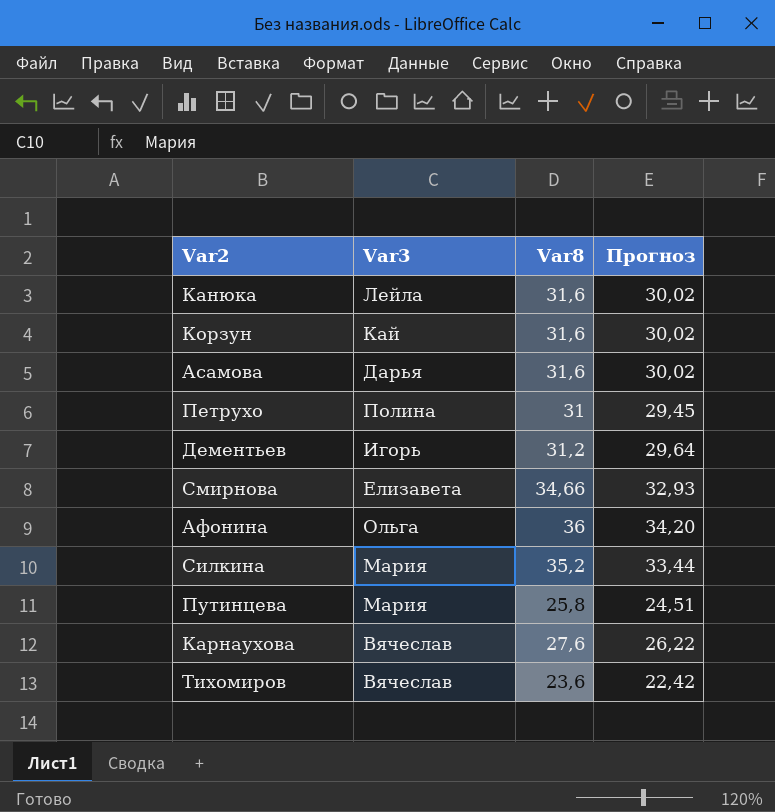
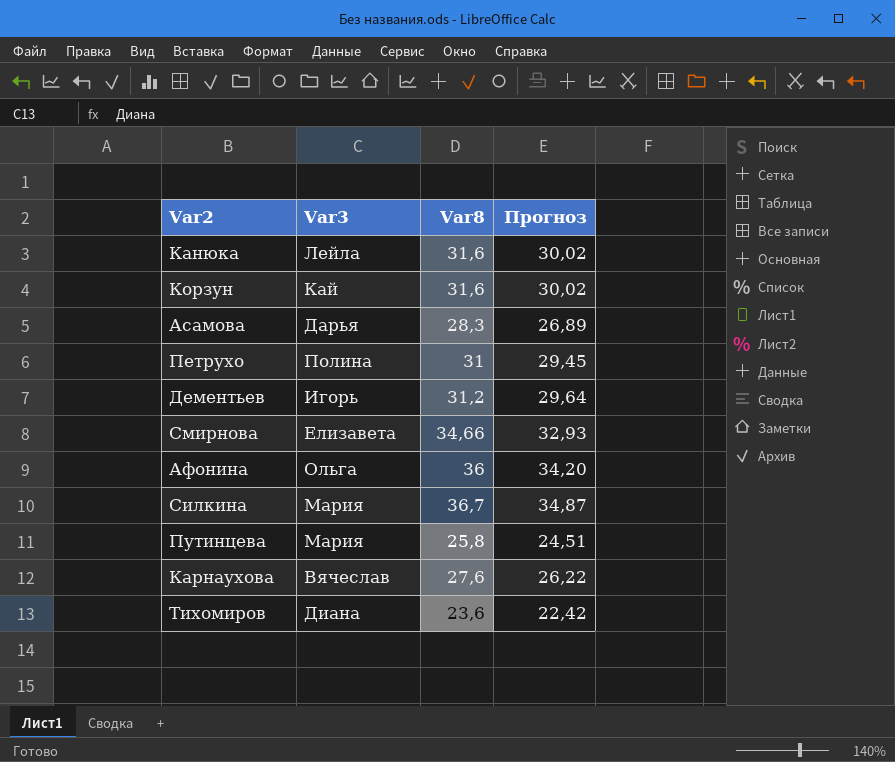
Асамова | Var8: 31,6 -> 28,3
Асамова | Прогноз: 30,02 -> 26,89
Силкина | Var8: 35,2 -> 36,7
Силкина | Прогноз: 33,44 -> 34,87
Тихомиров | Var3: Вячеслав -> Диана

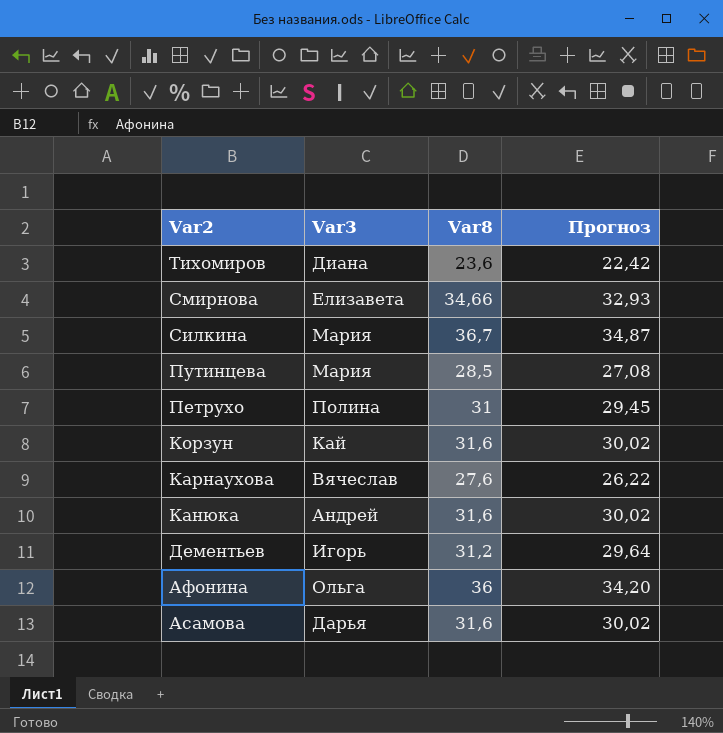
row order: none -> Var2 descending
Путинцева | Var8: 25,8 -> 28,5
Путинцева | Прогноз: 24,51 -> 27,08
Канюка | Var3: Лейла -> Андрей
Асамова | Var8: 28,3 -> 31,6
Асамова | Прогноз: 26,89 -> 30,02

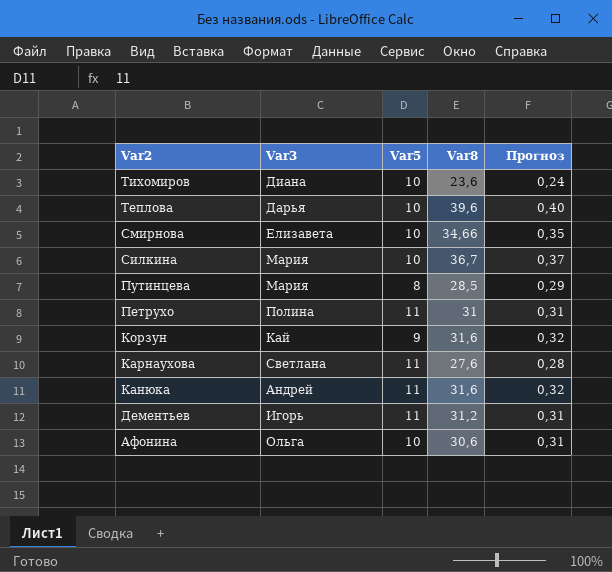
column Var5 | position: none -> 3
column Прогноз | formula: [Var8] * 0,95 -> [Var8] * 0,01
row Асамова: Дарья | 31,6 | 30,02 -> none
row Теплова: none -> Дарья | 10 | 39,6 | 0,40
Карнаухова | Var3: Вячеслав -> Светлана
Афонина | Var8: 36 -> 30,6

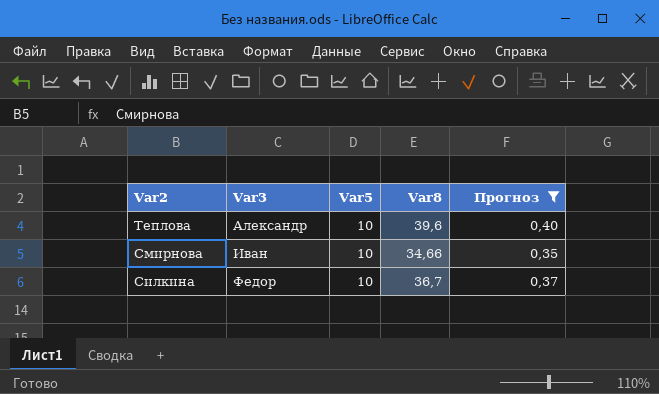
filter: none -> Прогноз >= 0,35
Теплова | Var3: Дарья -> Александр
Смирнова | Var3: Елизавета -> Иван
Силкина | Var3: Мария -> Федор

